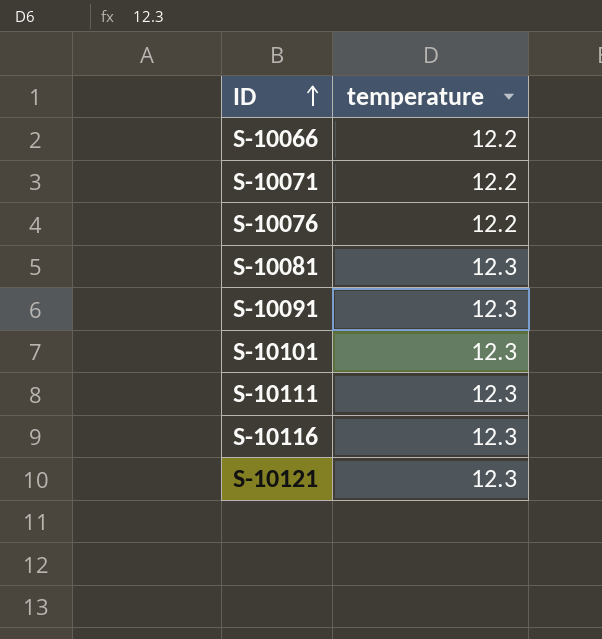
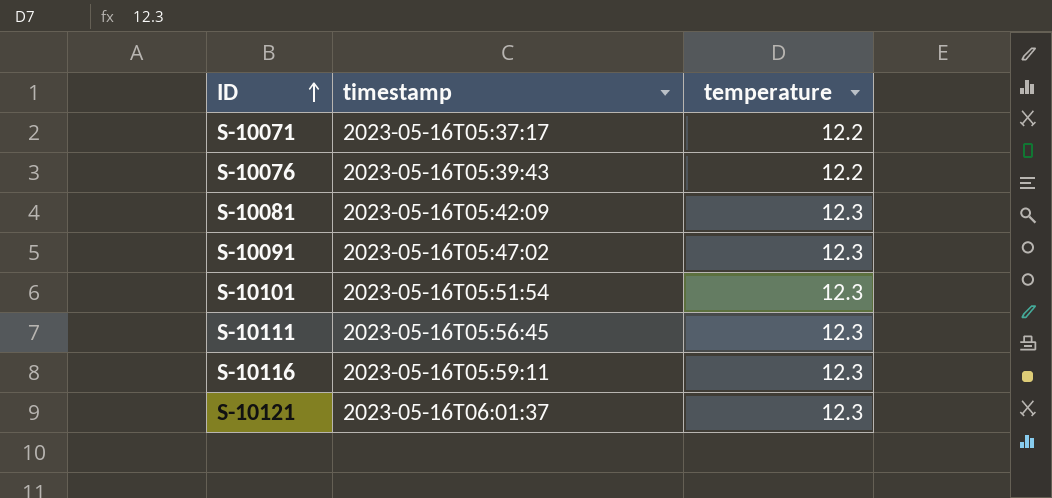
column timestamp | position: none -> 2
row S-10066: 12.2 -> none

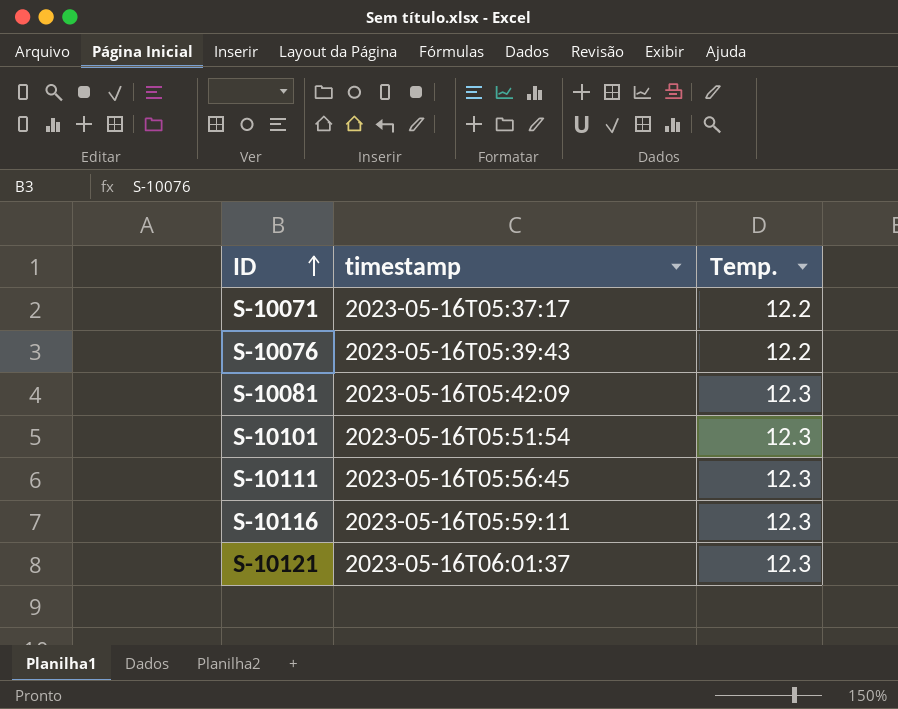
column name: temperature -> Temp.
row S-10091: 2023-05-16T05:47:02 | 12.3 -> none

